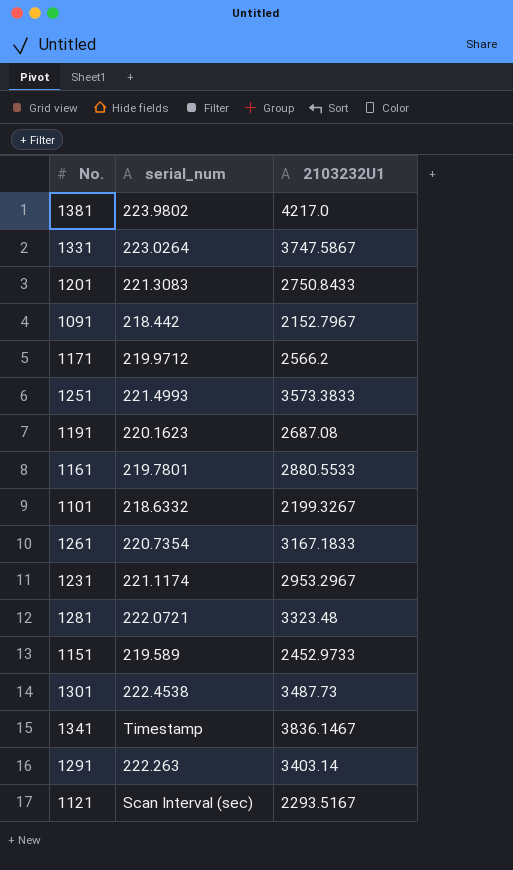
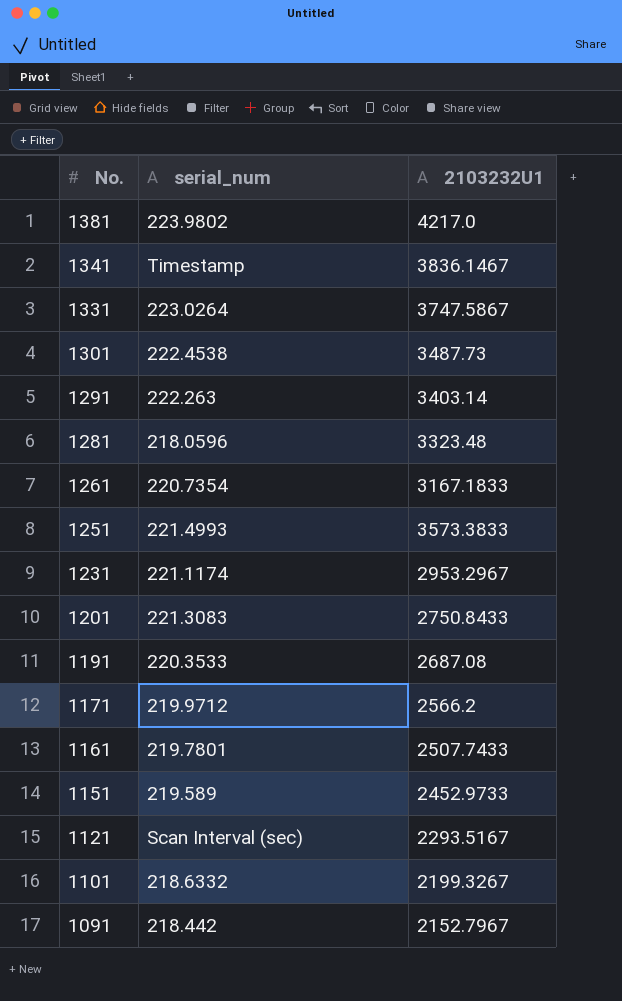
row order: none -> No. descending
1281 | serial_num: 222.0721 -> 218.0596
1191 | serial_num: 220.1623 -> 220.3533
1161 | 2103232U1: 2880.5533 -> 2507.7433

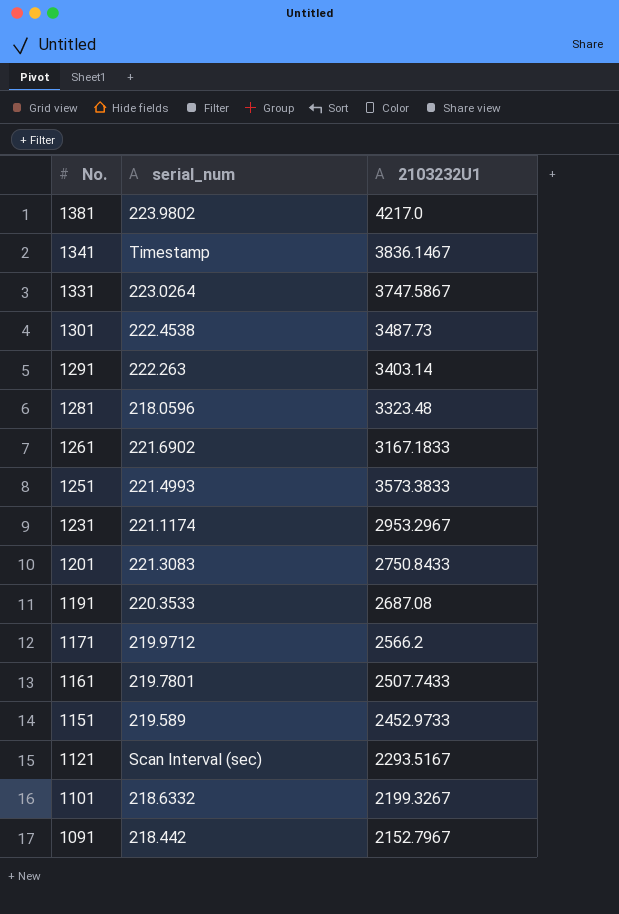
1261 | serial_num: 220.7354 -> 221.6902

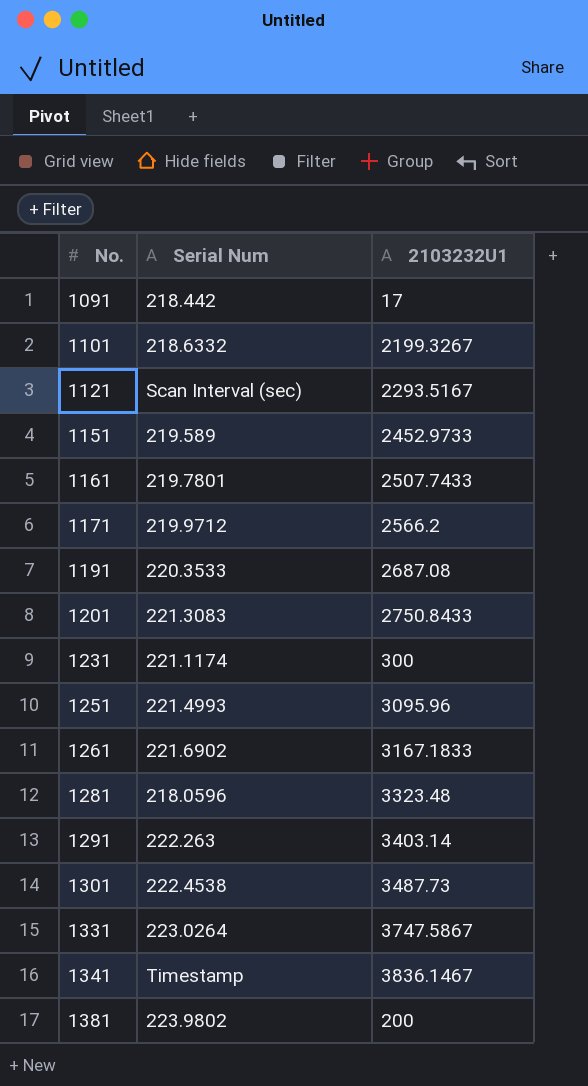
row order: No. descending -> No. ascending
column name: serial_num -> Serial Num
1091 | 2103232U1: 2152.7967 -> 17
1231 | 2103232U1: 2953.2967 -> 300
1251 | 2103232U1: 3573.3833 -> 3095.96
1381 | 2103232U1: 4217.0 -> 200

